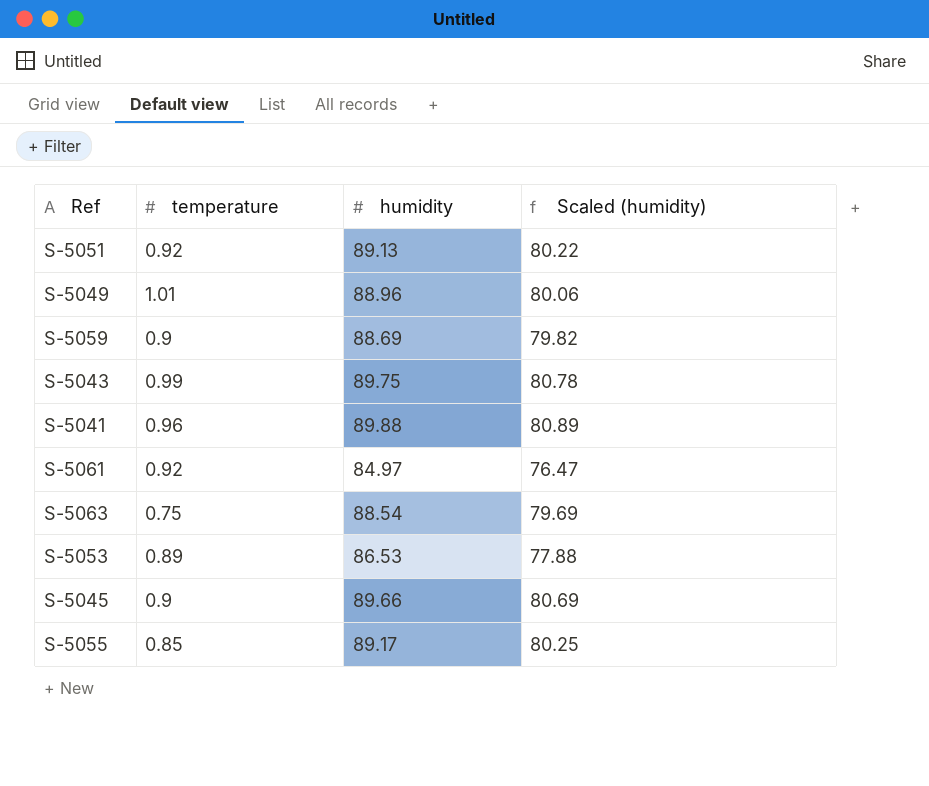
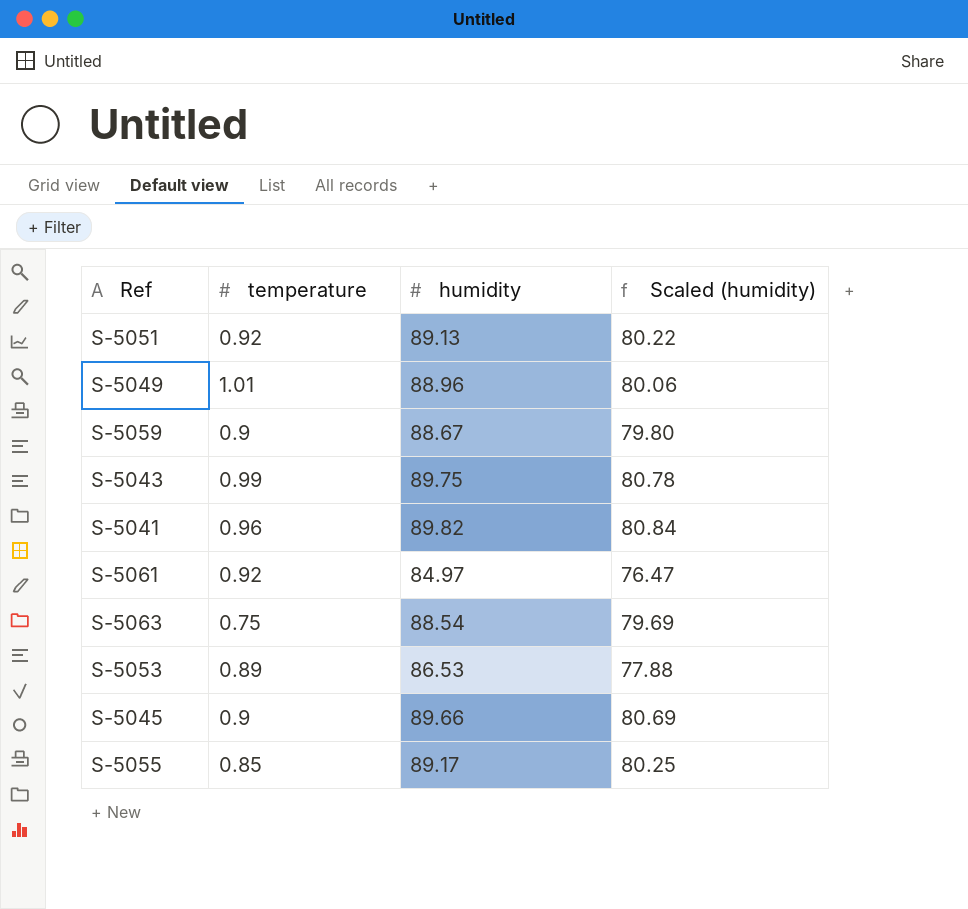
S-5059 | humidity: 88.69 -> 88.67
S-5059 | Scaled (humidity): 79.82 -> 79.80
S-5041 | humidity: 89.88 -> 89.82
S-5041 | Scaled (humidity): 80.89 -> 80.84

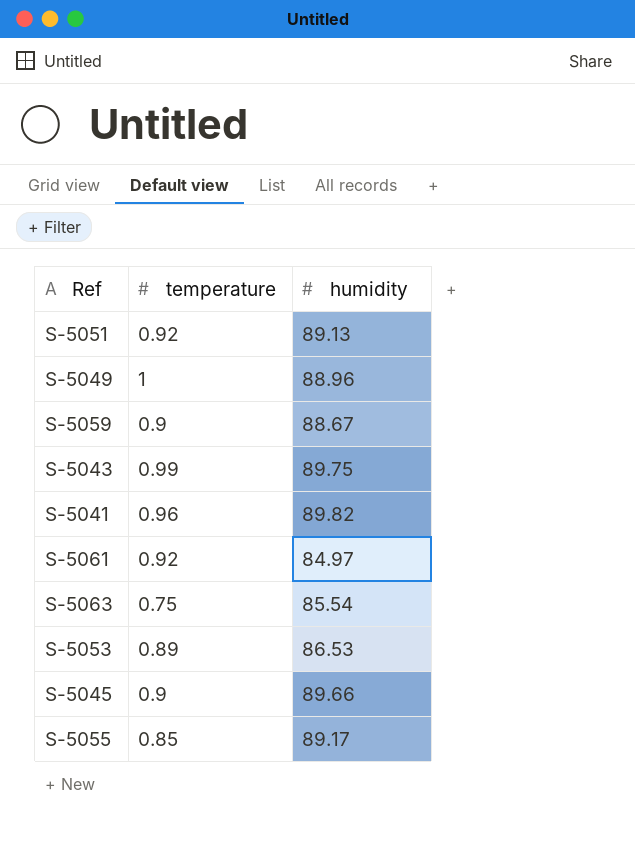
column Scaled (humidity) | formula: [humidity] * 0.9 -> none
S-5049 | temperature: 1.01 -> 1
S-5063 | humidity: 88.54 -> 85.54

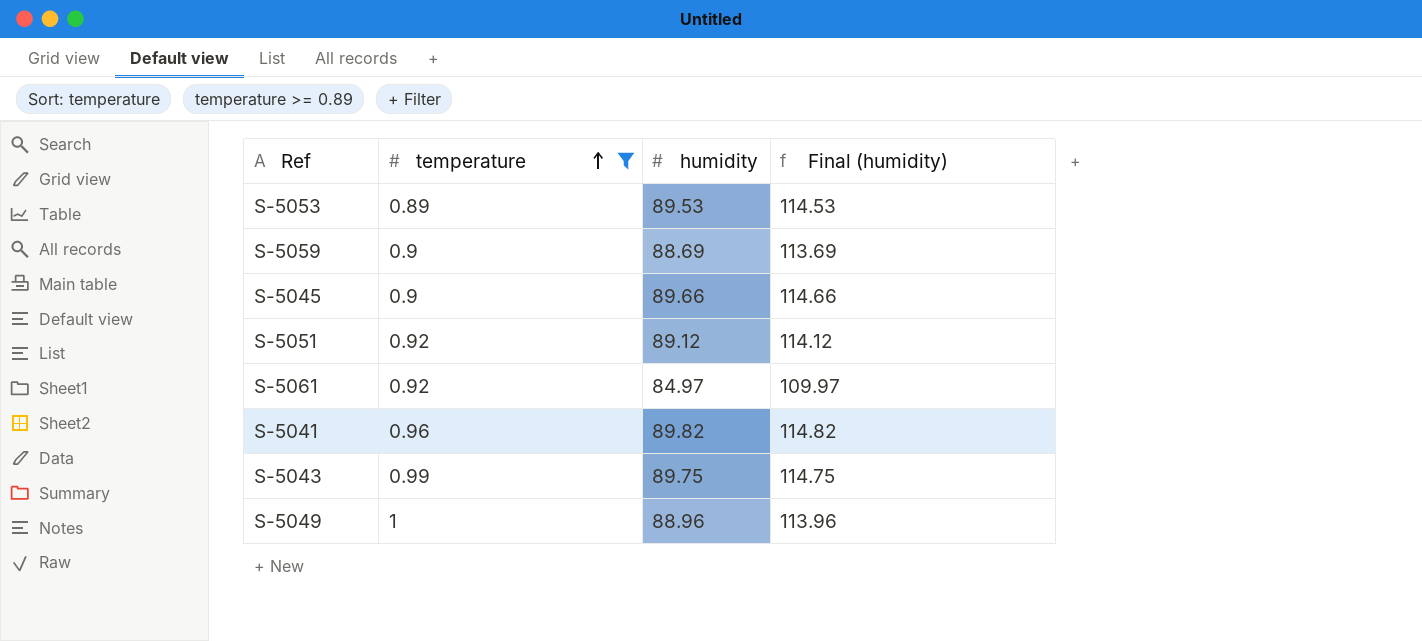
filter: none -> temperature >= 0.89
row order: none -> temperature ascending
column Final (humidity) | formula: none -> [humidity] + 25
S-5053 | humidity: 86.53 -> 89.53
S-5059 | humidity: 88.67 -> 88.69
S-5051 | humidity: 89.13 -> 89.12

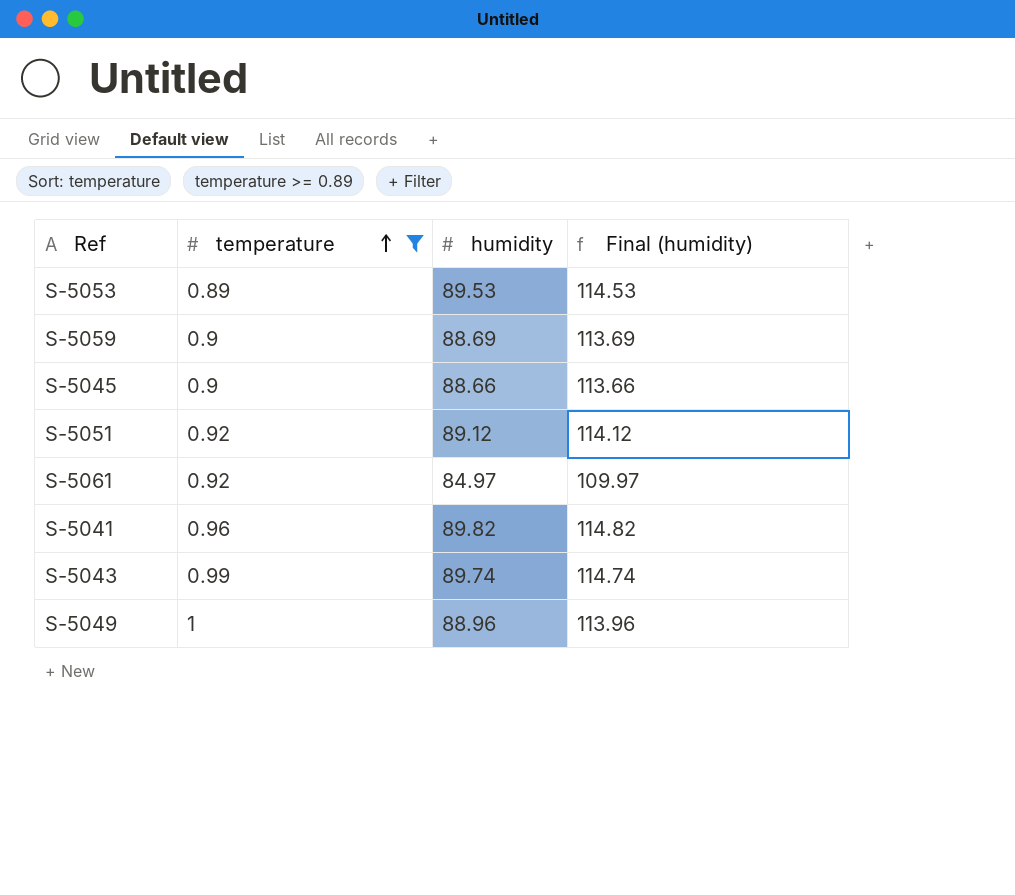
S-5045 | humidity: 89.66 -> 88.66
S-5045 | Final (humidity): 114.66 -> 113.66
S-5043 | humidity: 89.75 -> 89.74
S-5043 | Final (humidity): 114.75 -> 114.74

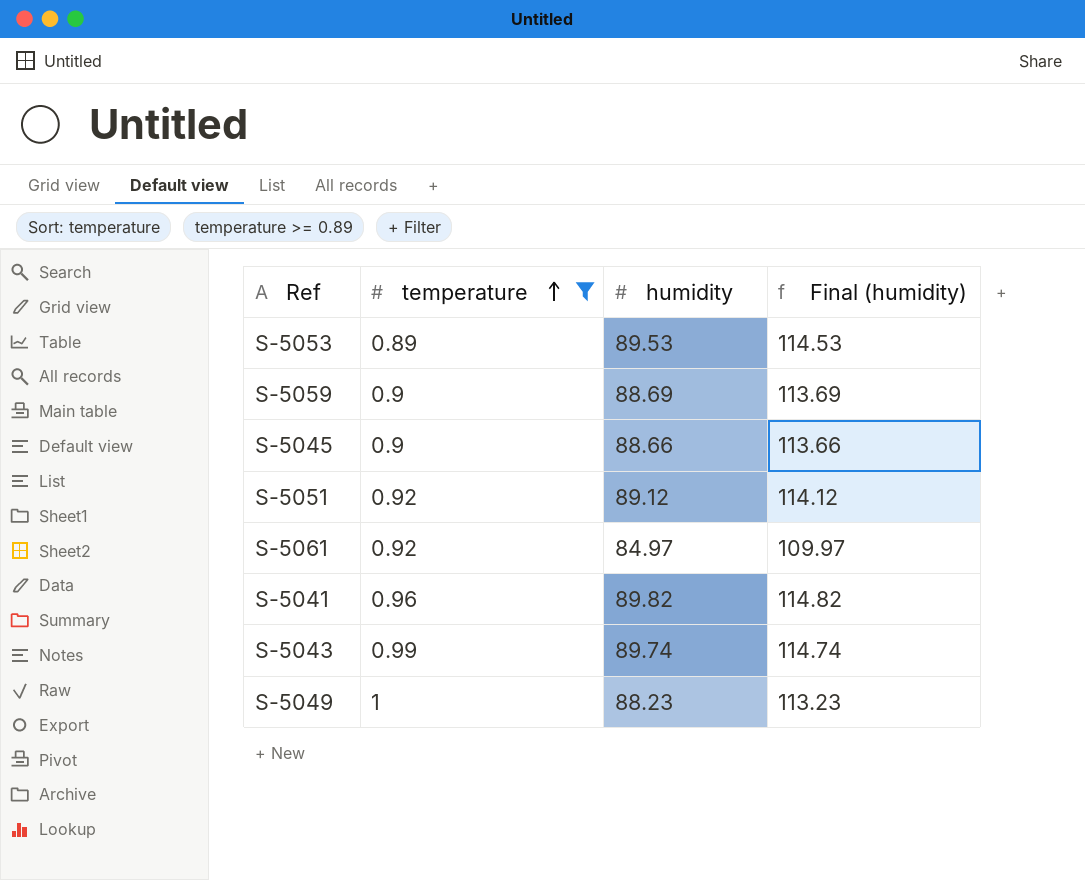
S-5049 | humidity: 88.96 -> 88.23
S-5049 | Final (humidity): 113.96 -> 113.23

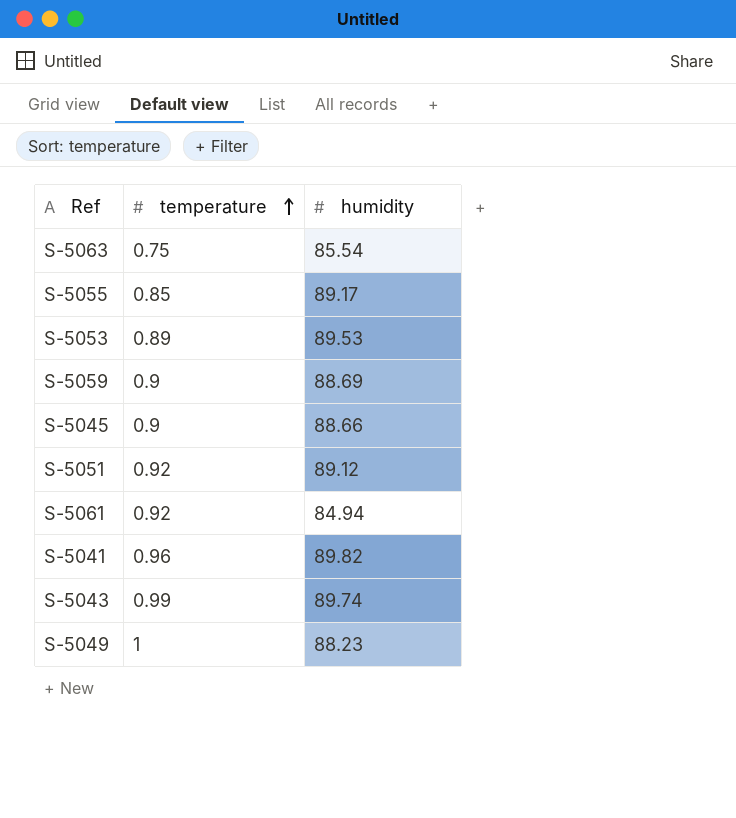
filter: temperature >= 0.89 -> none
column Final (humidity) | formula: [humidity] + 25 -> none
S-5061 | humidity: 84.97 -> 84.94

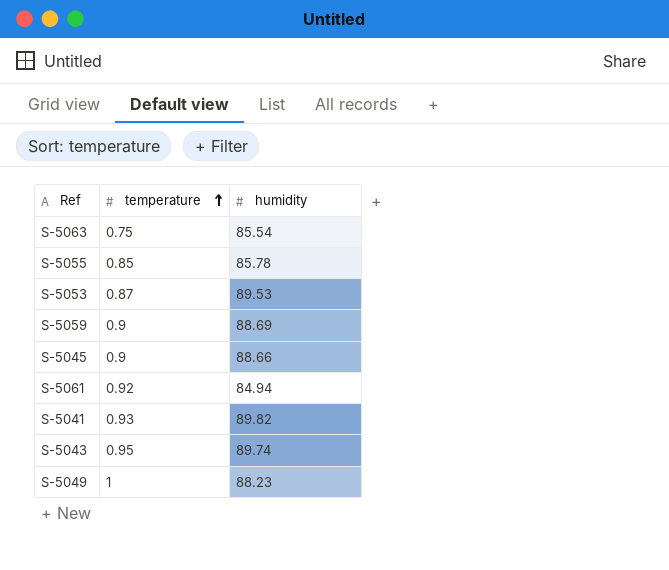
row S-5051: 0.92 | 89.12 -> none
S-5055 | humidity: 89.17 -> 85.78
S-5053 | temperature: 0.89 -> 0.87
S-5041 | temperature: 0.96 -> 0.93
S-5043 | temperature: 0.99 -> 0.95

